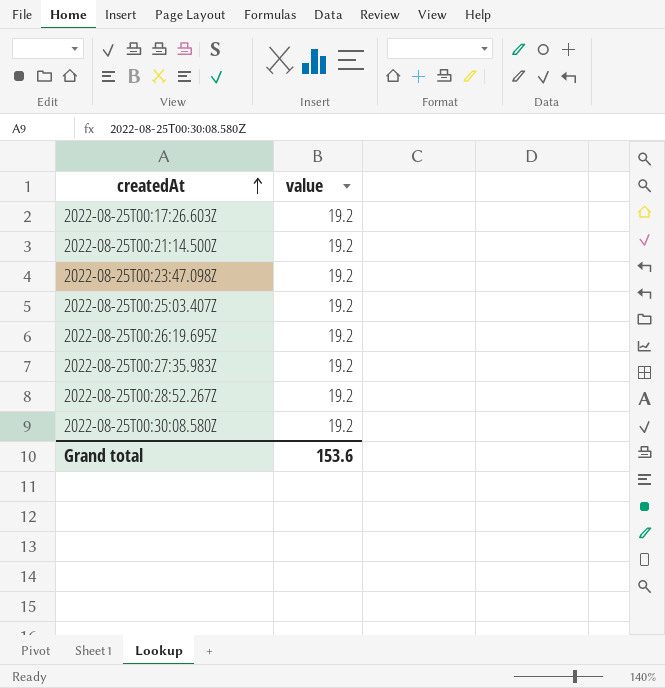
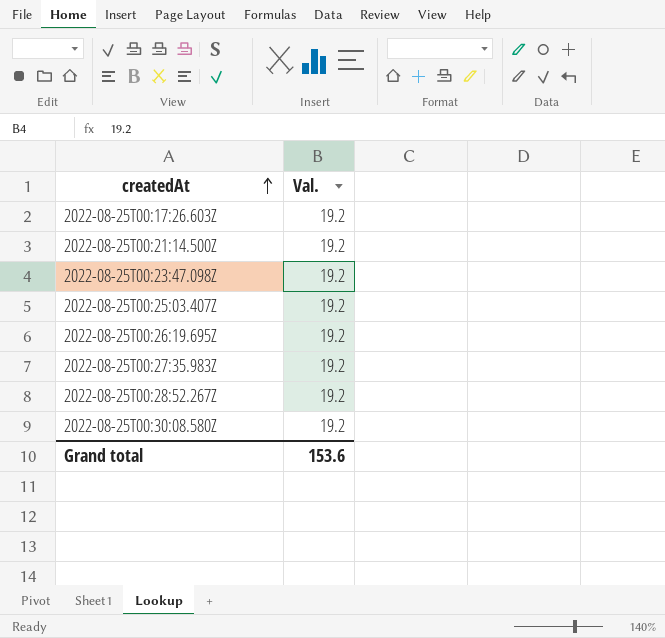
column name: value -> Val.

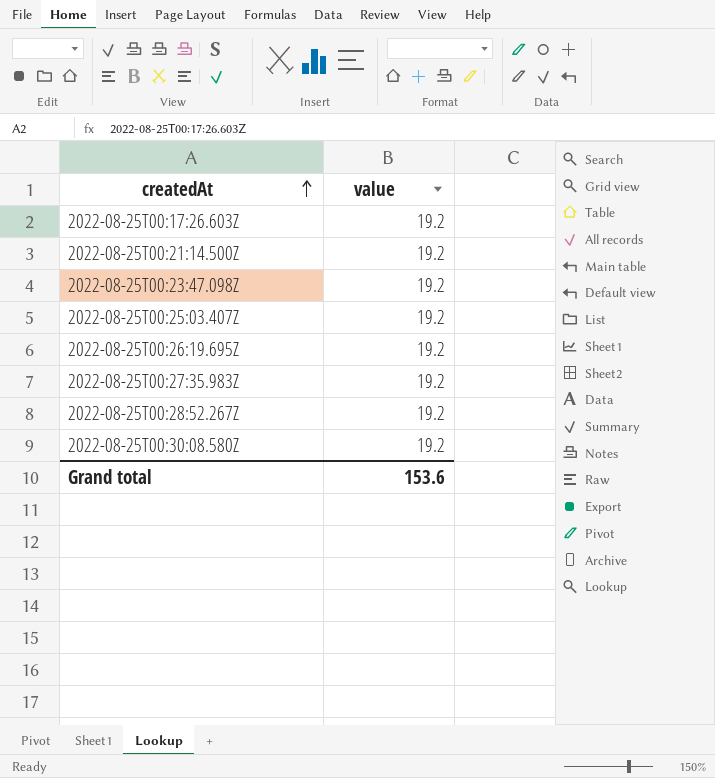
column name: Val. -> value

